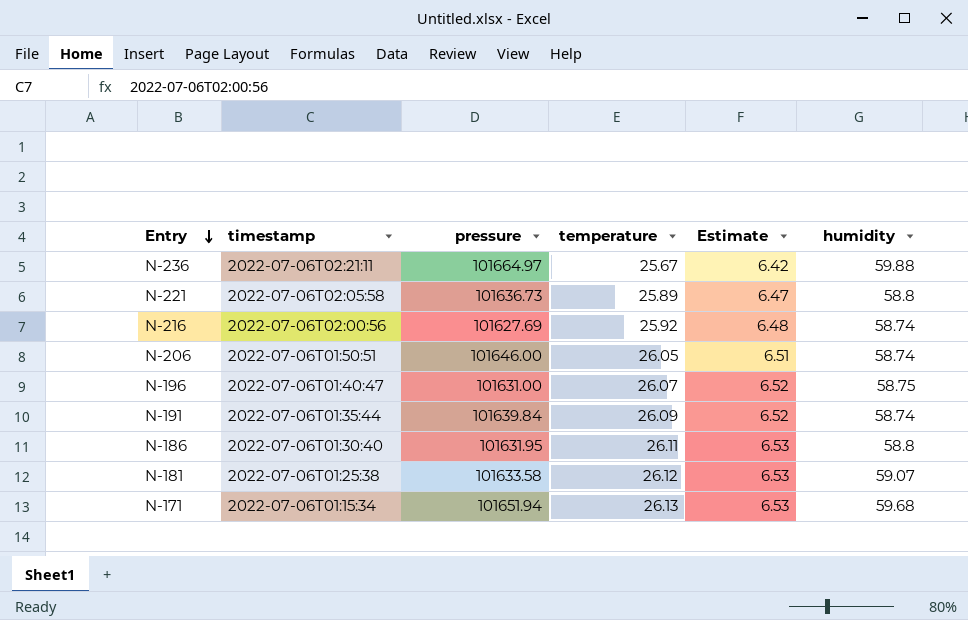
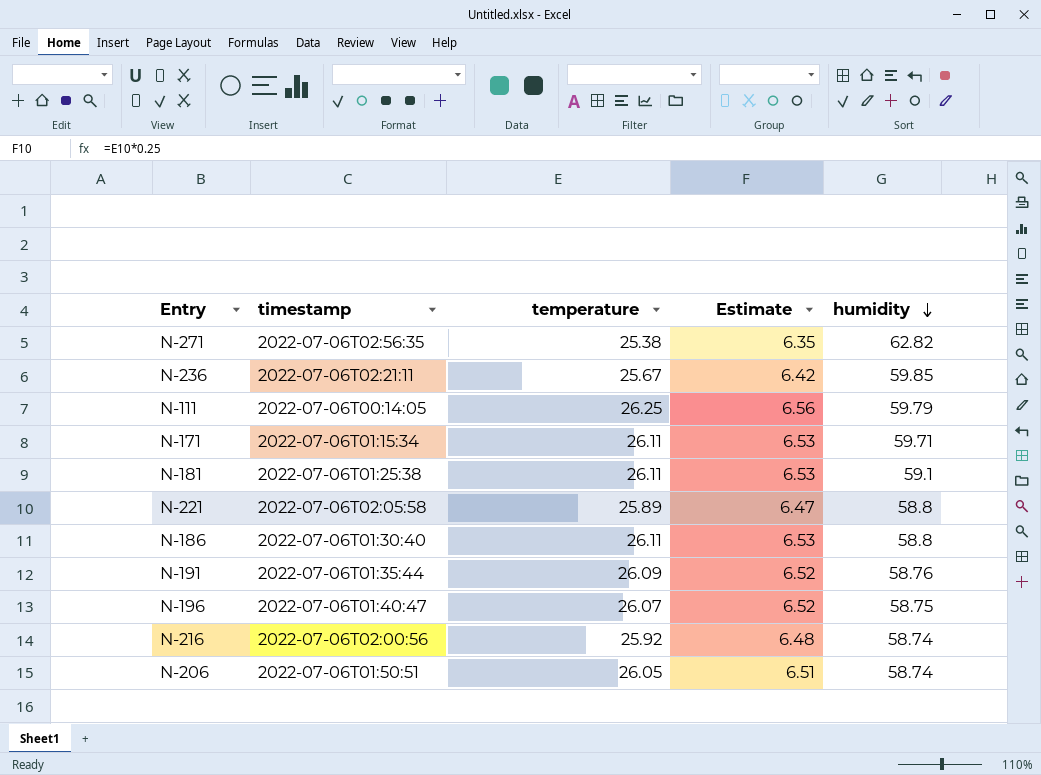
row order: Entry descending -> humidity descending
column pressure | position: 3 -> none
row N-271: none -> 2022-07-06T02:56:35 | 25.38 | 6.35 | 62.82
N-236 | humidity: 59.88 -> 59.85
row N-111: none -> 2022-07-06T00:14:05 | 26.25 | 6.56 | 59.79
N-171 | temperature: 26.13 -> 26.11
N-171 | humidity: 59.68 -> 59.71
N-181 | temperature: 26.12 -> 26.11
N-181 | humidity: 59.07 -> 59.1
N-191 | humidity: 58.74 -> 58.76

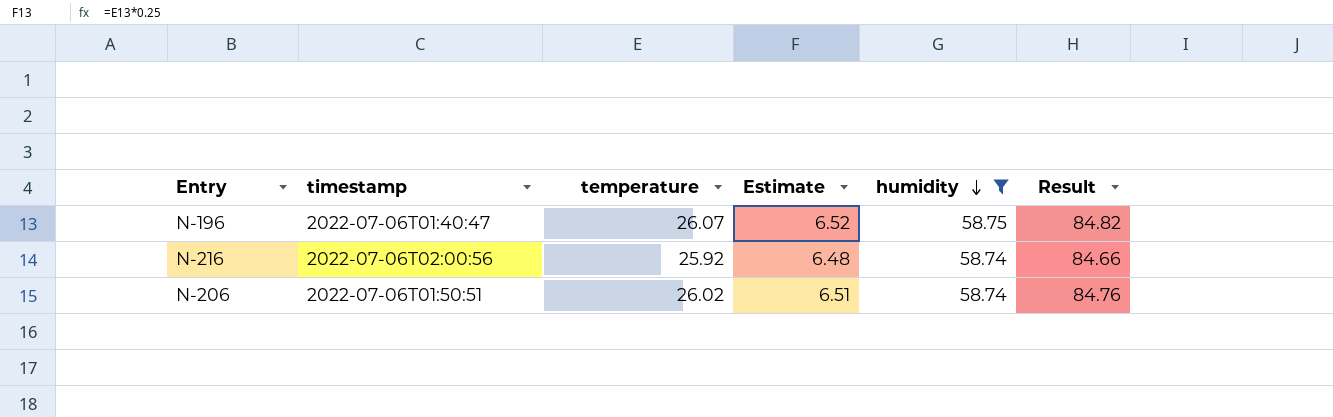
filter: none -> humidity <= 58.75
column Result | formula: none -> [temperature] + [humidity]
N-206 | temperature: 26.05 -> 26.02

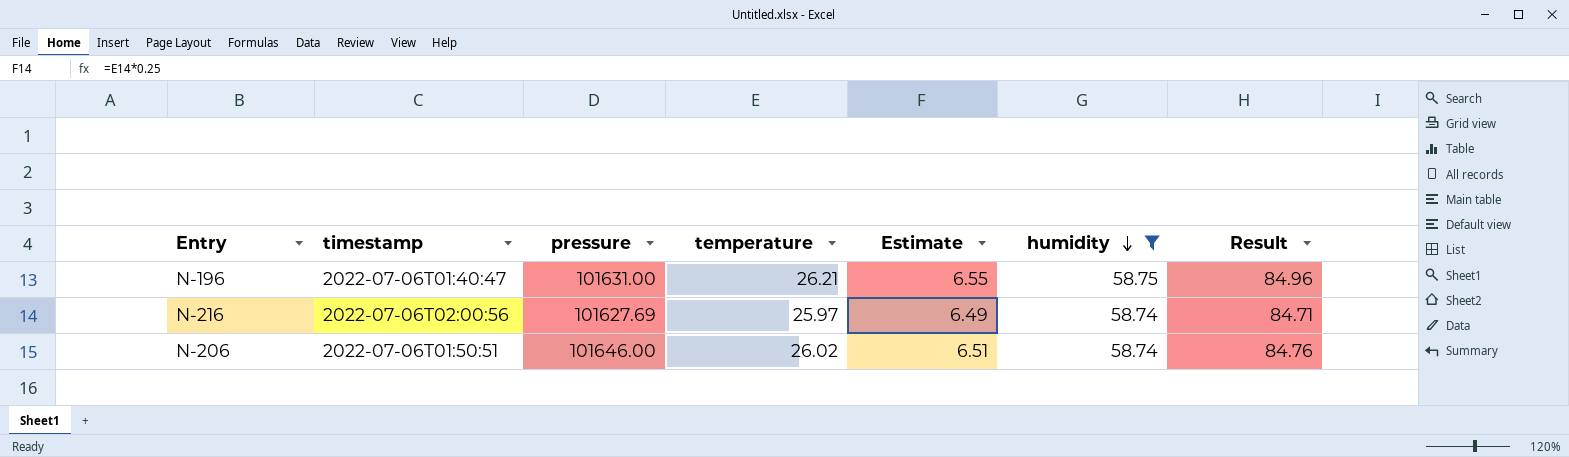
column pressure | position: none -> 3
N-196 | temperature: 26.07 -> 26.21
N-196 | Estimate: 6.52 -> 6.55
N-196 | Result: 84.82 -> 84.96
N-216 | temperature: 25.92 -> 25.97
N-216 | Estimate: 6.48 -> 6.49
N-216 | Result: 84.66 -> 84.71

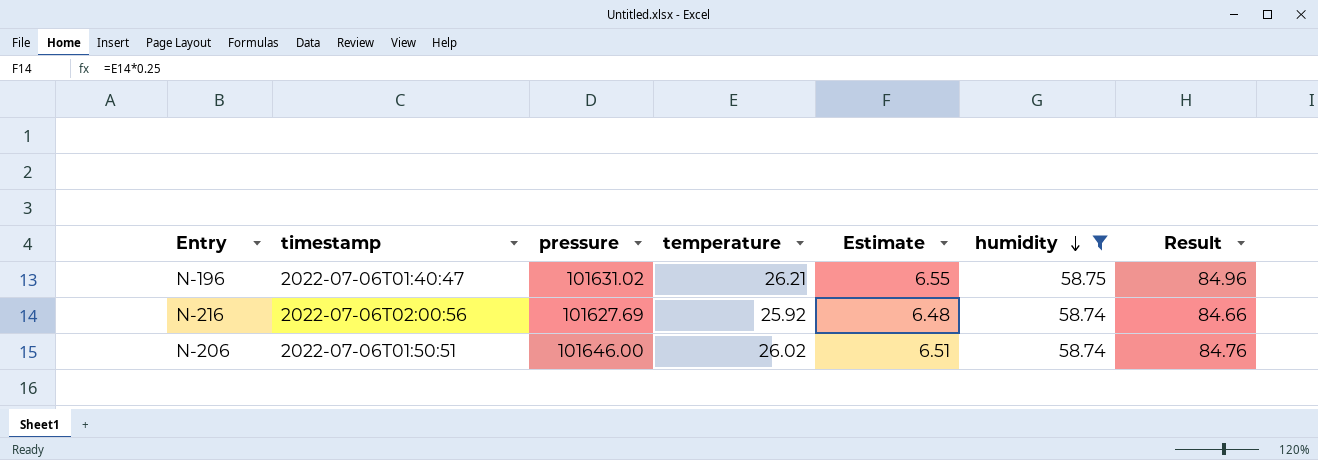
N-196 | pressure: 101631.00 -> 101631.02
N-216 | temperature: 25.97 -> 25.92
N-216 | Estimate: 6.49 -> 6.48
N-216 | Result: 84.71 -> 84.66

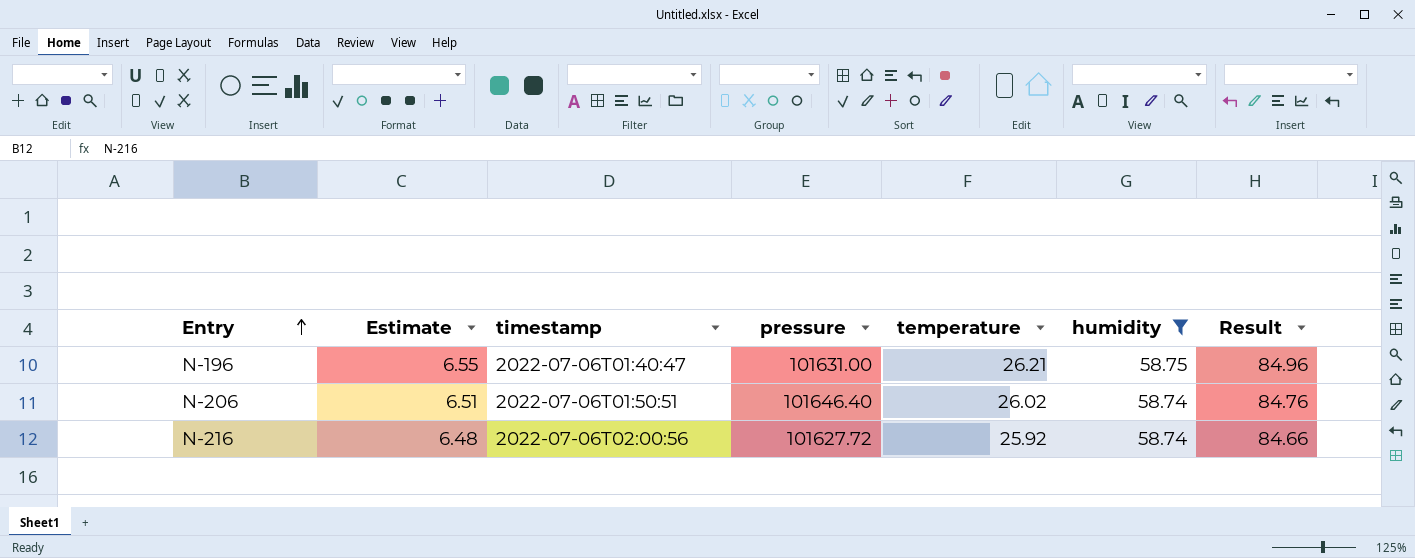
row order: humidity descending -> Entry ascending
column Estimate | position: 5 -> 2
N-196 | pressure: 101631.02 -> 101631.00
N-206 | pressure: 101646.00 -> 101646.40
N-216 | pressure: 101627.69 -> 101627.72

